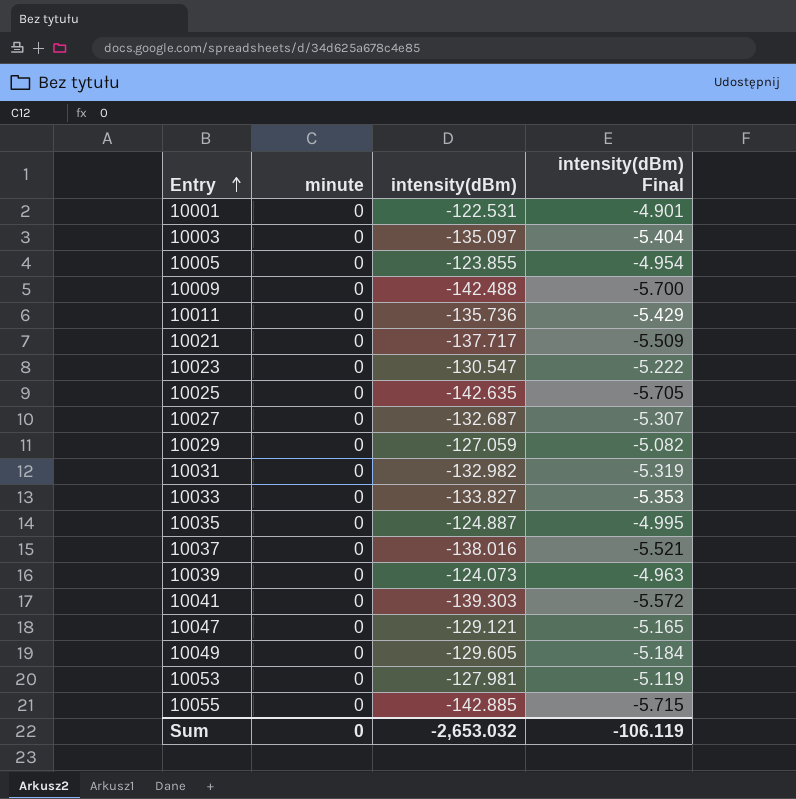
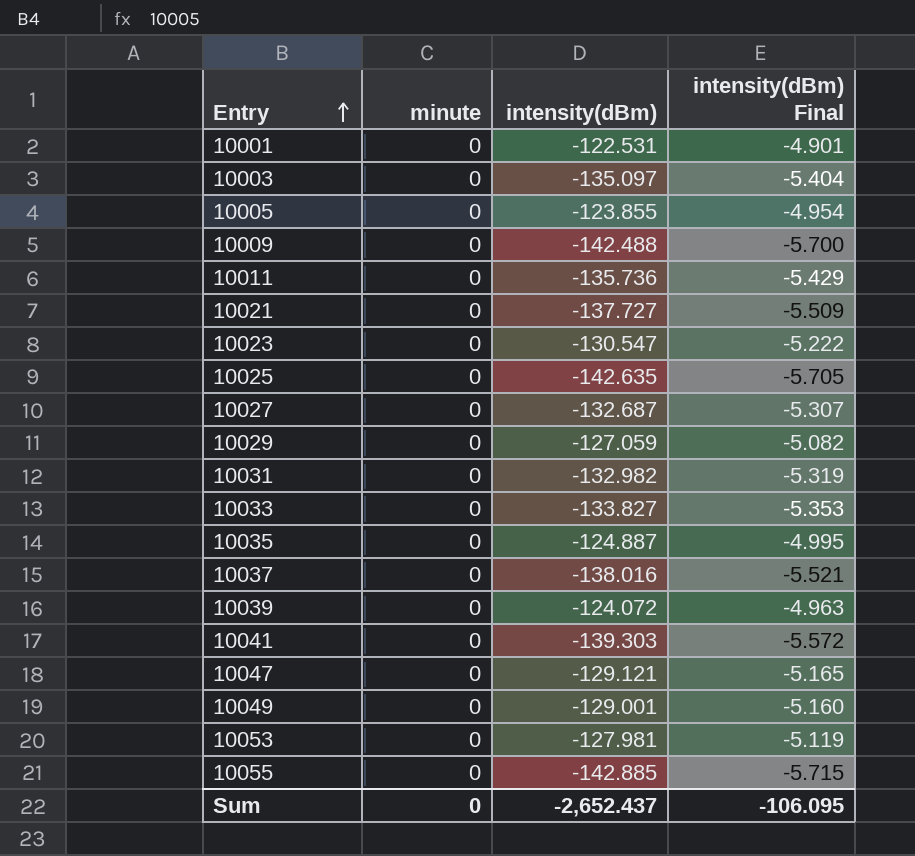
10021 | intensity(dBm): -137.717 -> -137.727
10039 | intensity(dBm): -124.073 -> -124.072
10049 | intensity(dBm): -129.605 -> -129.001
10049 | intensity(dBm) Final: -5.184 -> -5.160
Sum | intensity(dBm): -2,653.032 -> -2,652.437
Sum | intensity(dBm) Final: -106.119 -> -106.095

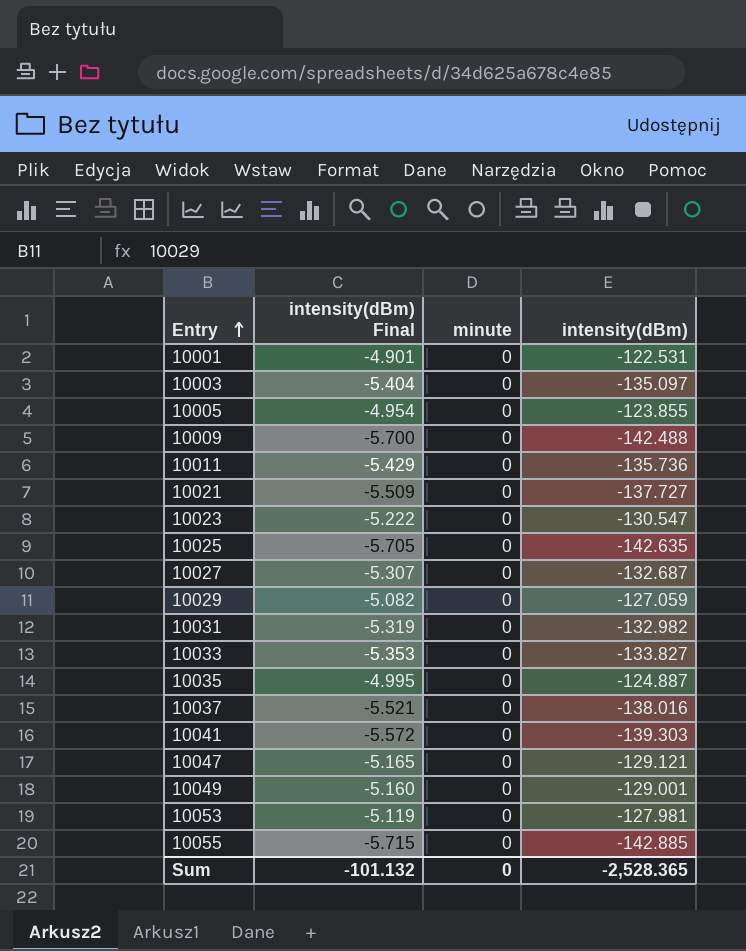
column intensity(dBm) Final | position: 4 -> 2
row 10039: 0 | -124.072 | -4.963 -> none
Sum | intensity(dBm) Final: -106.095 -> -101.132
Sum | intensity(dBm): -2,652.437 -> -2,528.365

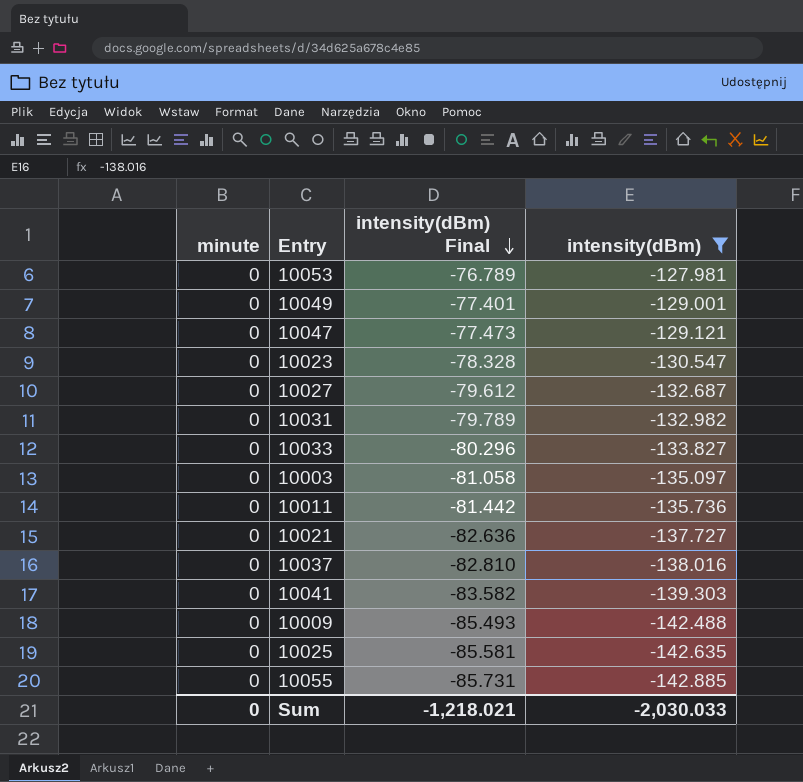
filter: none -> intensity(dBm) <= -127.981
row order: Entry ascending -> intensity(dBm) Final descending
column minute | position: 3 -> 1
column intensity(dBm) Final | formula: [intensity(dBm)] * 0.04 -> [intensity(dBm)] * 0.6
Sum | intensity(dBm) Final: -101.132 -> -1,218.021
Sum | intensity(dBm): -2,528.365 -> -2,030.033

